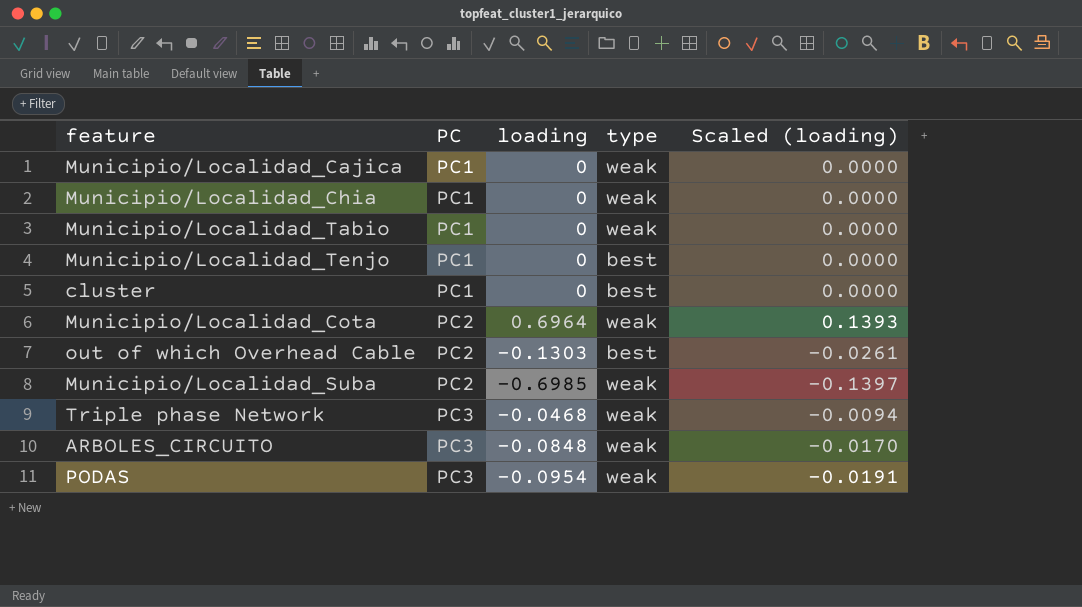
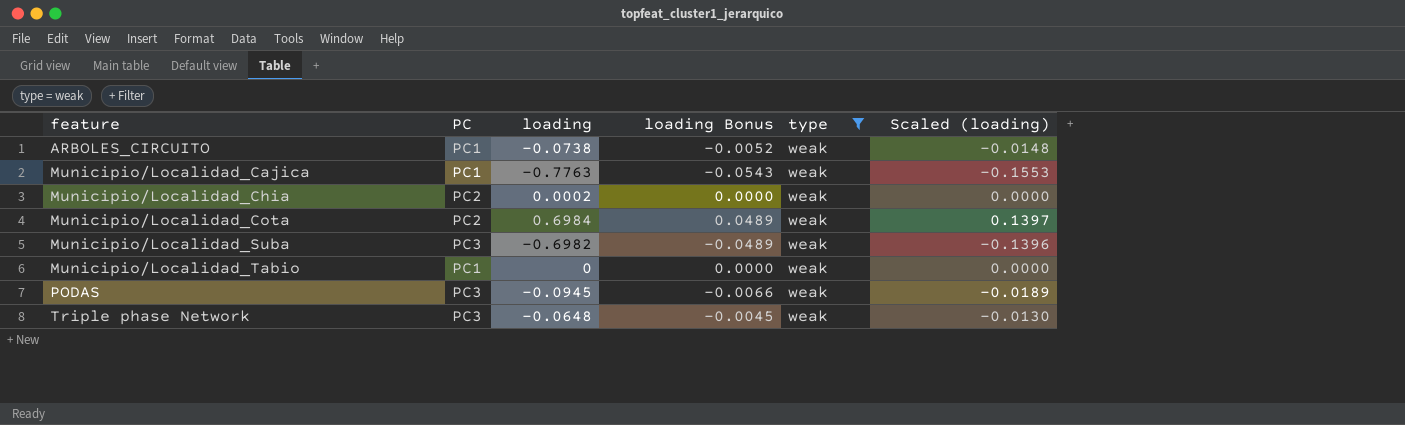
filter: none -> type = weak
row order: PC ascending -> feature ascending
column loading Bonus | formula: none -> [loading] * 0.07
ARBOLES_CIRCUITO | PC: PC3 -> PC1
ARBOLES_CIRCUITO | loading: -0.0848 -> -0.0738
ARBOLES_CIRCUITO | Scaled (loading): -0.0170 -> -0.0148
Municipio/Localidad_Cajica | loading: 0 -> -0.7763
Municipio/Localidad_Cajica | Scaled (loading): 0.0000 -> -0.1553
Municipio/Localidad_Chia | PC: PC1 -> PC2
Municipio/Localidad_Chia | loading: 0 -> 0.0002
Municipio/Localidad_Cota | loading: 0.6964 -> 0.6984
Municipio/Localidad_Cota | Scaled (loading): 0.1393 -> 0.1397
Municipio/Localidad_Suba | PC: PC2 -> PC3
Municipio/Localidad_Suba | loading: -0.6985 -> -0.6982
Municipio/Localidad_Suba | Scaled (loading): -0.1397 -> -0.1396
PODAS | loading: -0.0954 -> -0.0945
PODAS | Scaled (loading): -0.0191 -> -0.0189
Triple phase Network | loading: -0.0468 -> -0.0648
Triple phase Network | Scaled (loading): -0.0094 -> -0.0130

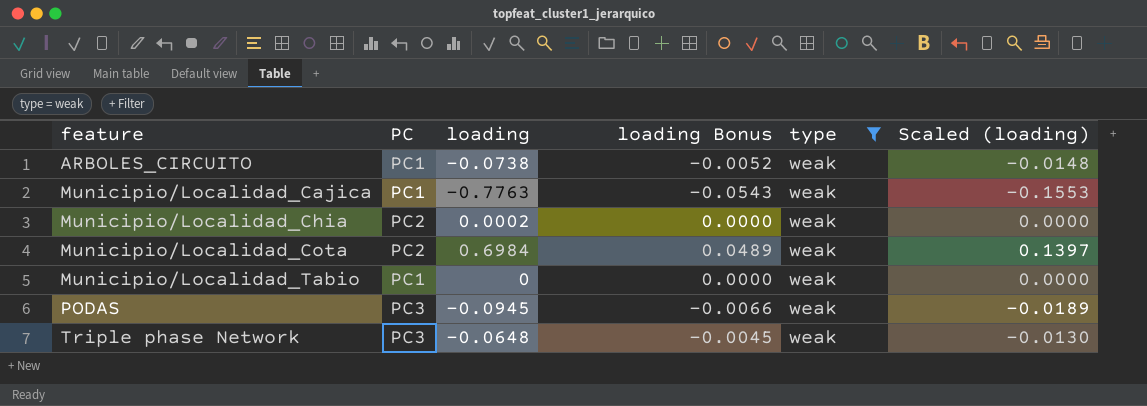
row Municipio/Localidad_Suba: PC3 | -0.6982 | -0.0489 | weak | -0.1396 -> none

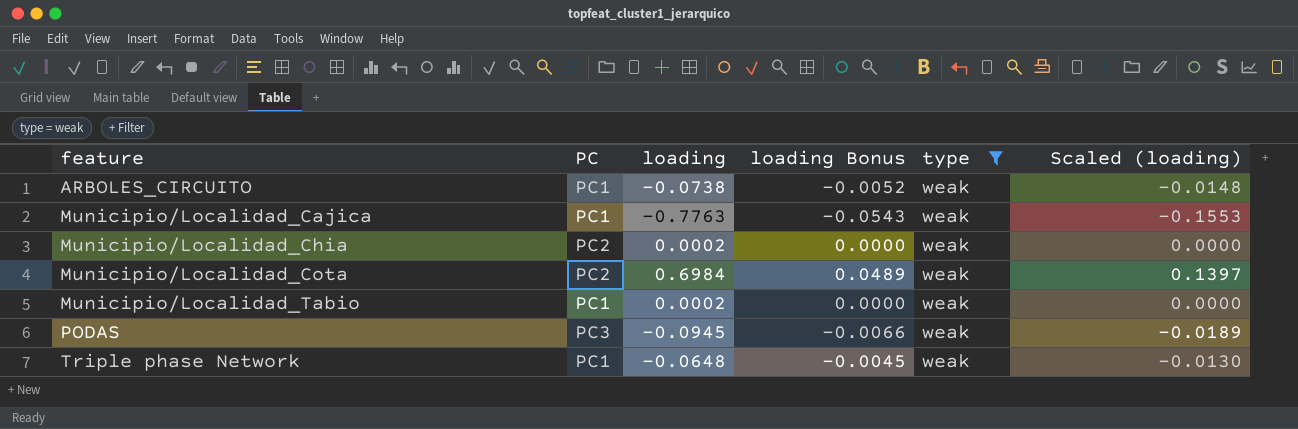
Municipio/Localidad_Tabio | loading: 0 -> 0.0002
Triple phase Network | PC: PC3 -> PC1

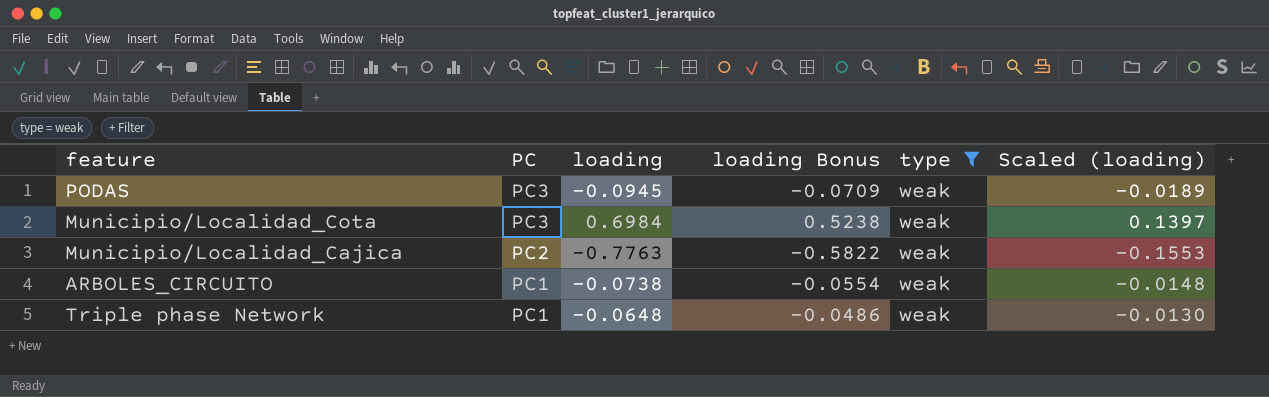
row order: feature ascending -> PC descending
column loading Bonus | formula: [loading] * 0.07 -> [loading] * 0.75
row Municipio/Localidad_Chia: PC2 | 0.0002 | 0.0000 | weak | 0.0000 -> none
row Municipio/Localidad_Tabio: PC1 | 0.0002 | 0.0000 | weak | 0.0000 -> none
Municipio/Localidad_Cota | PC: PC2 -> PC3
Municipio/Localidad_Cajica | PC: PC1 -> PC2

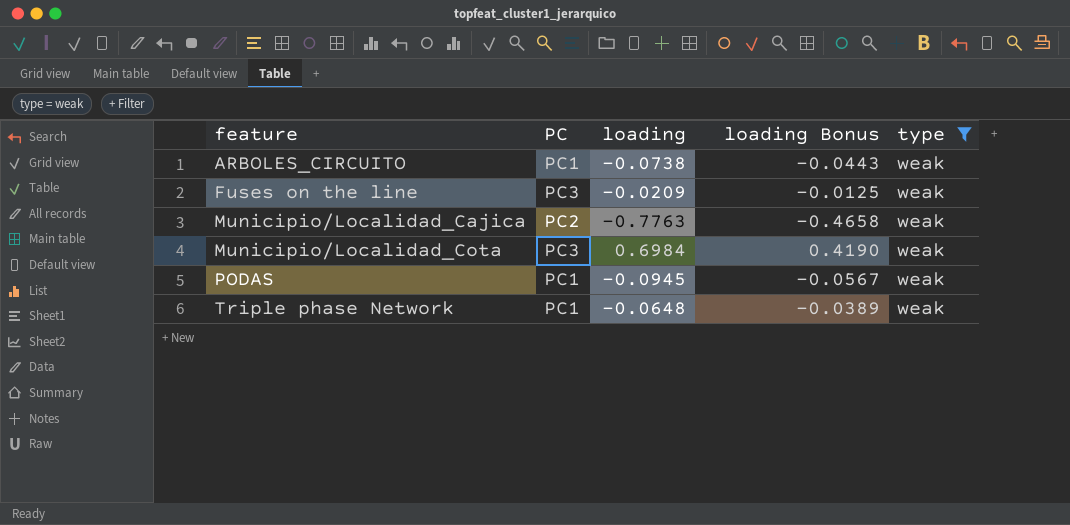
row order: PC descending -> feature ascending
column Scaled (loading) | formula: [loading] * 0.2 -> none
column loading Bonus | formula: [loading] * 0.75 -> [loading] * 0.6
row Fuses on the line: none -> PC3 | -0.0209 | -0.0125 | weak
PODAS | PC: PC3 -> PC1

